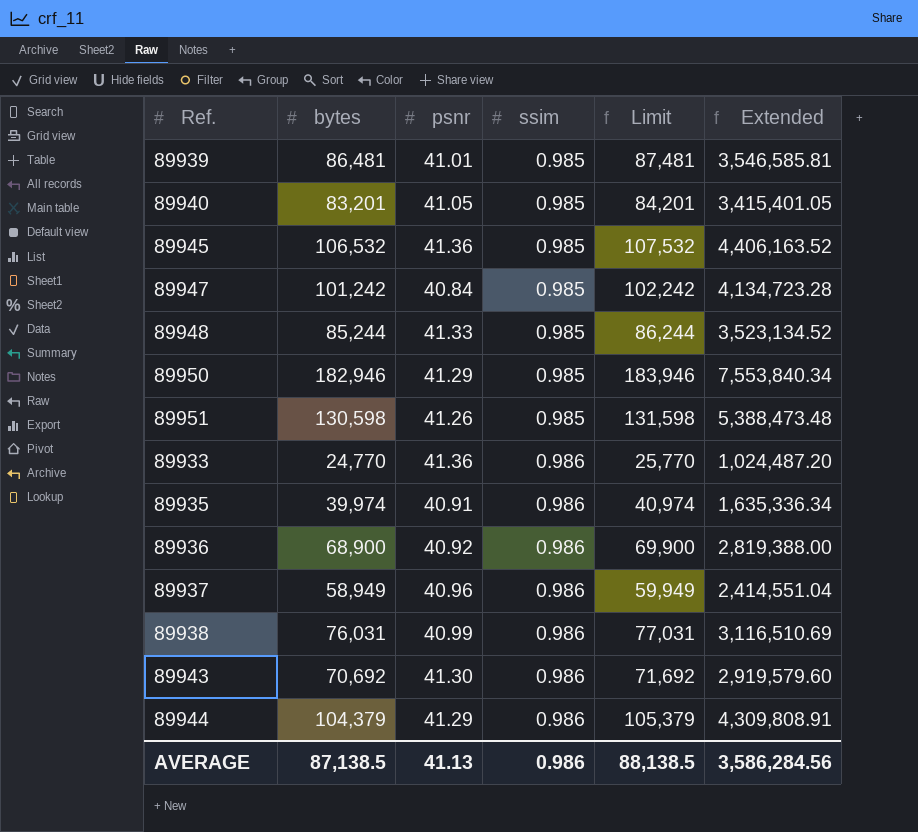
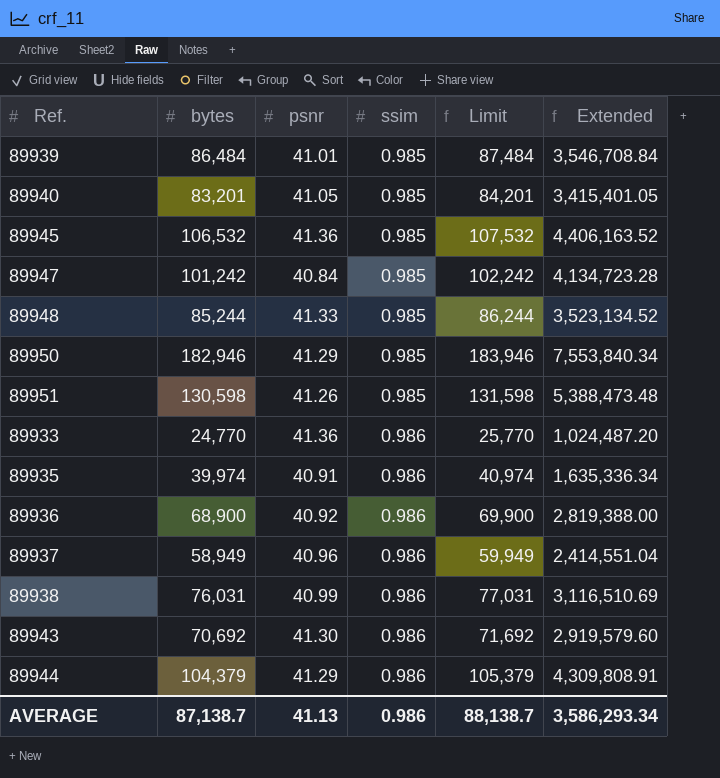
89939 | bytes: 86,481 -> 86,484
89939 | Limit: 87,481 -> 87,484
89939 | Extended: 3,546,585.81 -> 3,546,708.84
AVERAGE | bytes: 87,138.5 -> 87,138.7
AVERAGE | Limit: 88,138.5 -> 88,138.7
AVERAGE | Extended: 3,586,284.56 -> 3,586,293.34

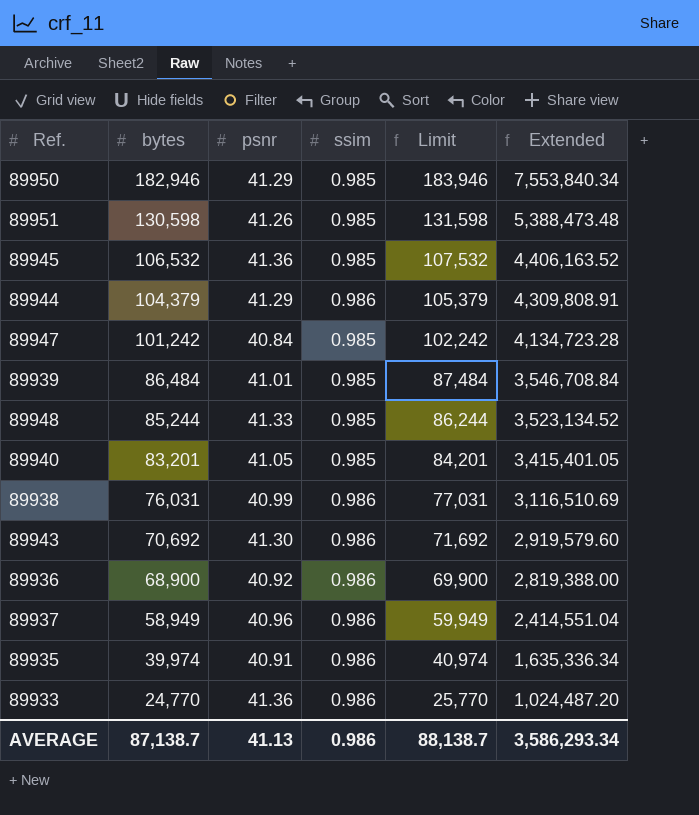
row order: ssim ascending -> bytes descending

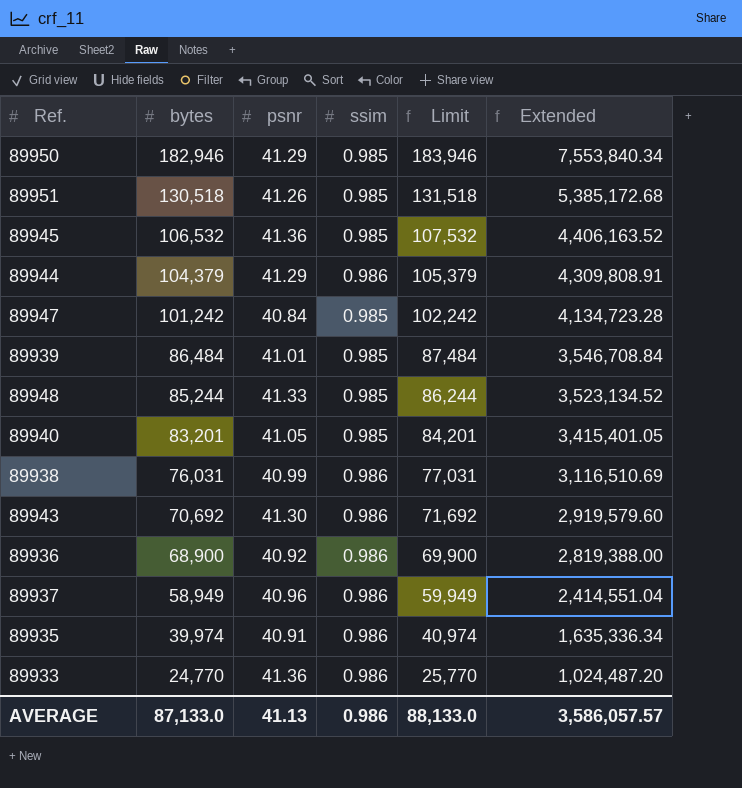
89951 | bytes: 130,598 -> 130,518
89951 | Limit: 131,598 -> 131,518
89951 | Extended: 5,388,473.48 -> 5,385,172.68
AVERAGE | bytes: 87,138.7 -> 87,133.0
AVERAGE | Limit: 88,138.7 -> 88,133.0
AVERAGE | Extended: 3,586,293.34 -> 3,586,057.57

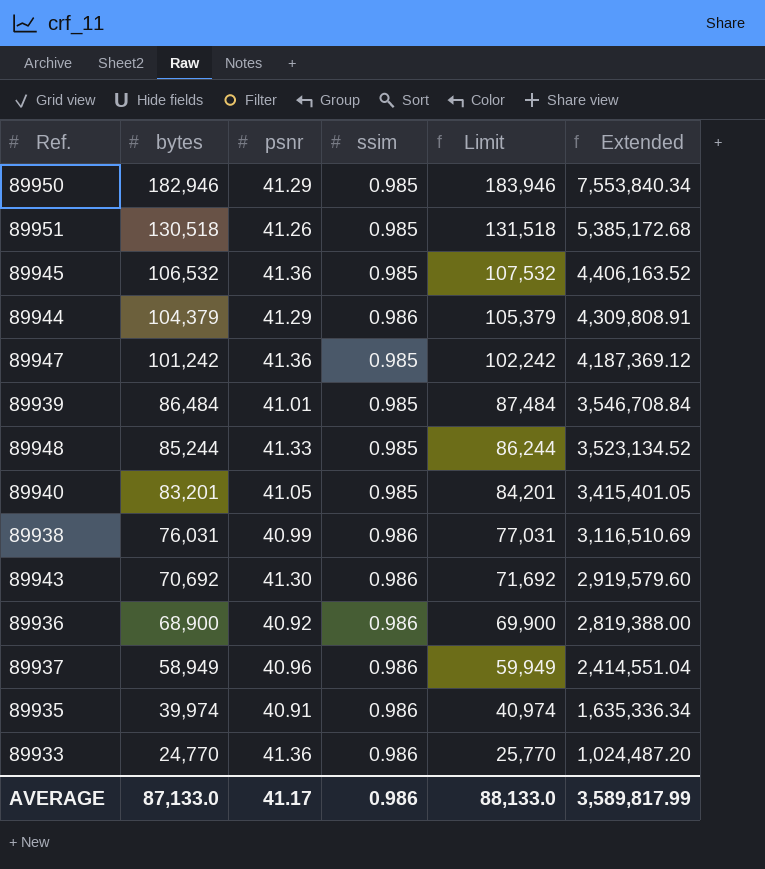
89947 | psnr: 40.84 -> 41.36
89947 | Extended: 4,134,723.28 -> 4,187,369.12
AVERAGE | psnr: 41.13 -> 41.17
AVERAGE | Extended: 3,586,057.57 -> 3,589,817.99

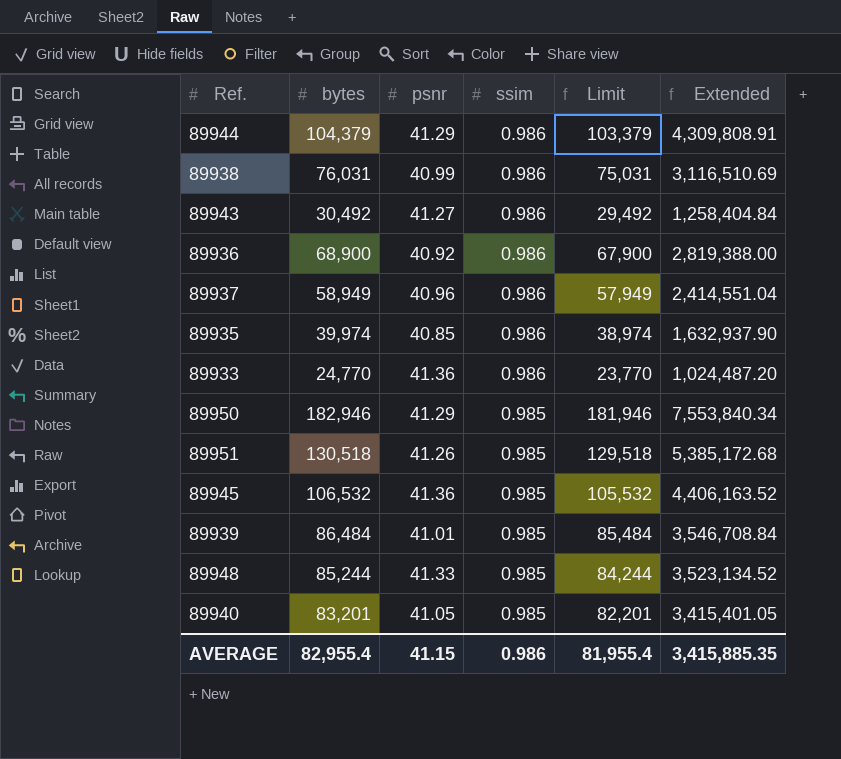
row order: bytes descending -> ssim descending
column Limit | formula: [bytes] + 1000 -> [bytes] - 1000
row 89947: 101,242 | 41.36 | 0.985 | 102,242 | 4,187,369.12 -> none
89943 | bytes: 70,692 -> 30,492
89943 | psnr: 41.30 -> 41.27
89943 | Extended: 2,919,579.60 -> 1,258,404.84
89935 | psnr: 40.91 -> 40.85
89935 | Extended: 1,635,336.34 -> 1,632,937.90
AVERAGE | bytes: 87,133.0 -> 82,955.4
AVERAGE | psnr: 41.17 -> 41.15
AVERAGE | Limit: 88,133.0 -> 81,955.4
AVERAGE | Extended: 3,589,817.99 -> 3,415,885.35

